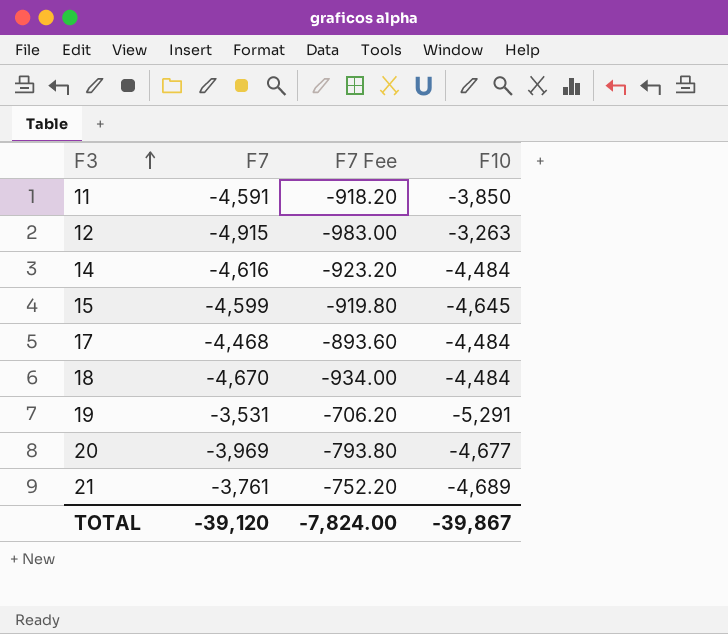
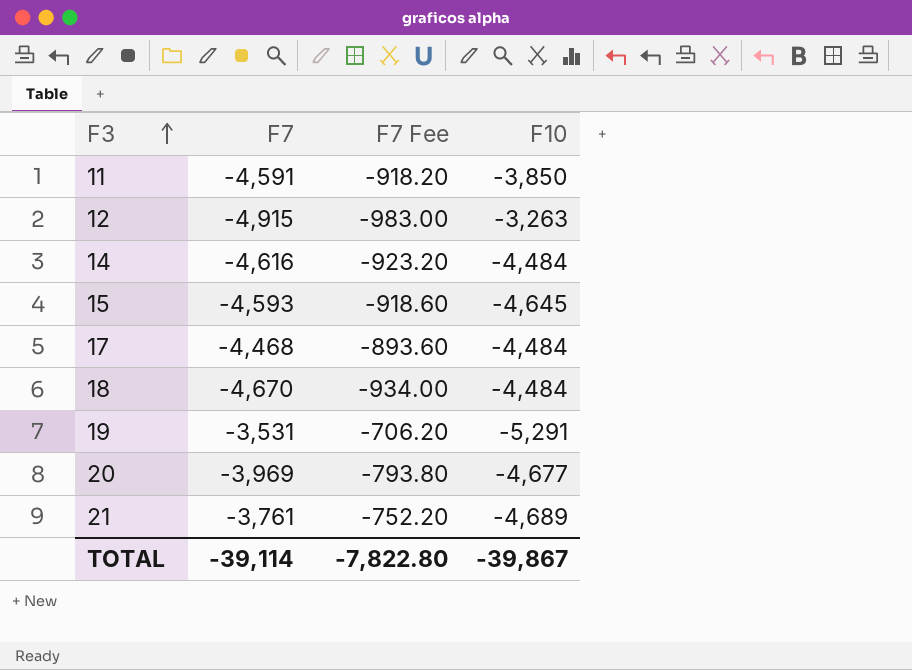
15 | F7: -4,599 -> -4,593
15 | F7 Fee: -919.80 -> -918.60
TOTAL | F7: -39,120 -> -39,114
TOTAL | F7 Fee: -7,824.00 -> -7,822.80

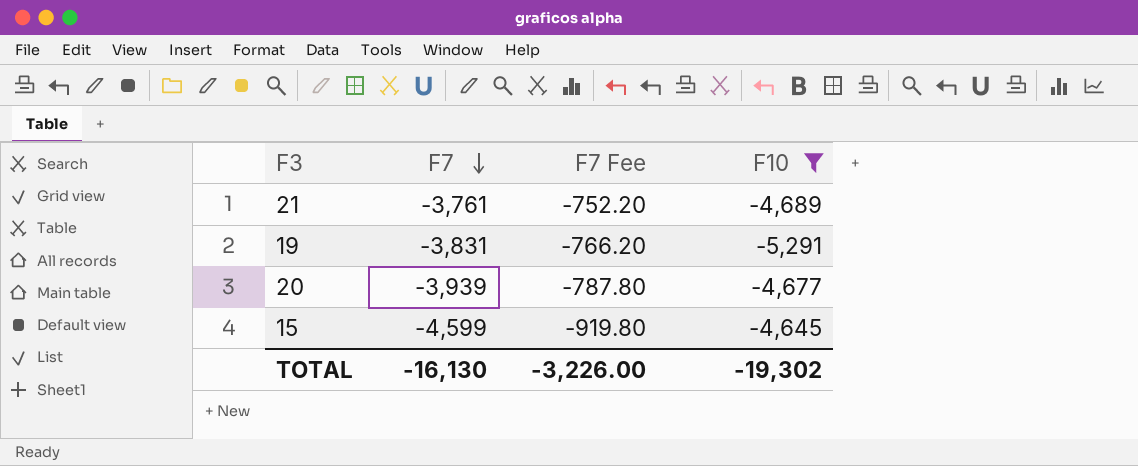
filter: none -> F10 <= -4,645
row order: F3 ascending -> F7 descending
19 | F7: -3,531 -> -3,831
19 | F7 Fee: -706.20 -> -766.20
20 | F7: -3,969 -> -3,939
20 | F7 Fee: -793.80 -> -787.80
15 | F7: -4,593 -> -4,599
15 | F7 Fee: -918.60 -> -919.80
TOTAL | F7: -39,114 -> -16,130
TOTAL | F7 Fee: -7,822.80 -> -3,226.00
TOTAL | F10: -39,867 -> -19,302

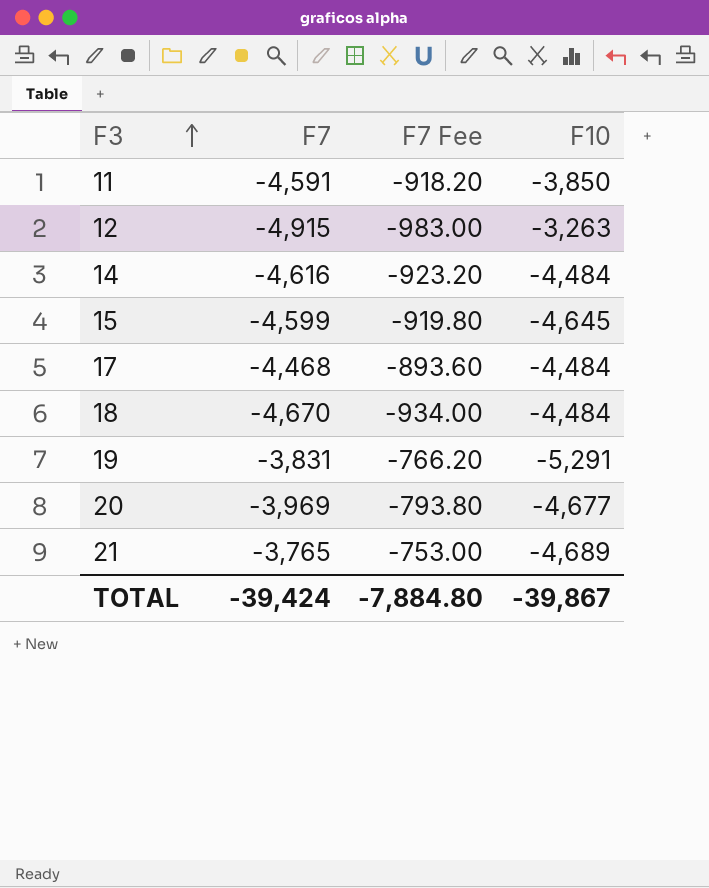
filter: F10 <= -4,645 -> none
row order: F7 descending -> F3 ascending
20 | F7: -3,939 -> -3,969
20 | F7 Fee: -787.80 -> -793.80
21 | F7: -3,761 -> -3,765
21 | F7 Fee: -752.20 -> -753.00
TOTAL | F7: -16,130 -> -39,424
TOTAL | F7 Fee: -3,226.00 -> -7,884.80
TOTAL | F10: -19,302 -> -39,867

